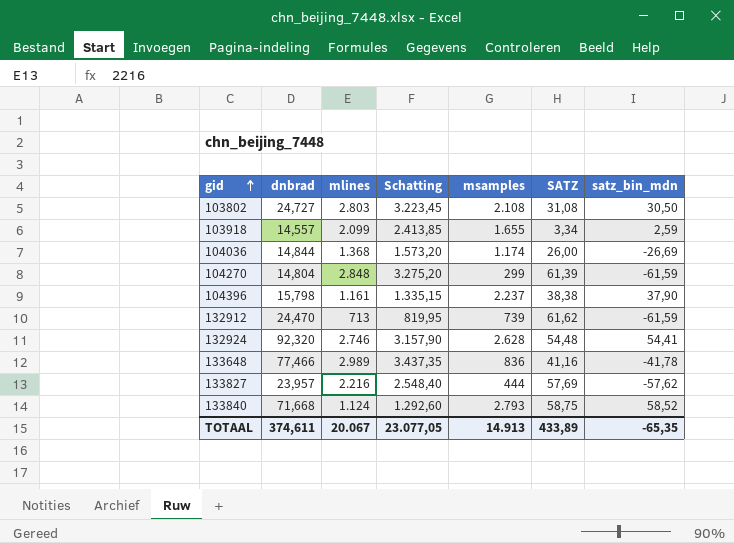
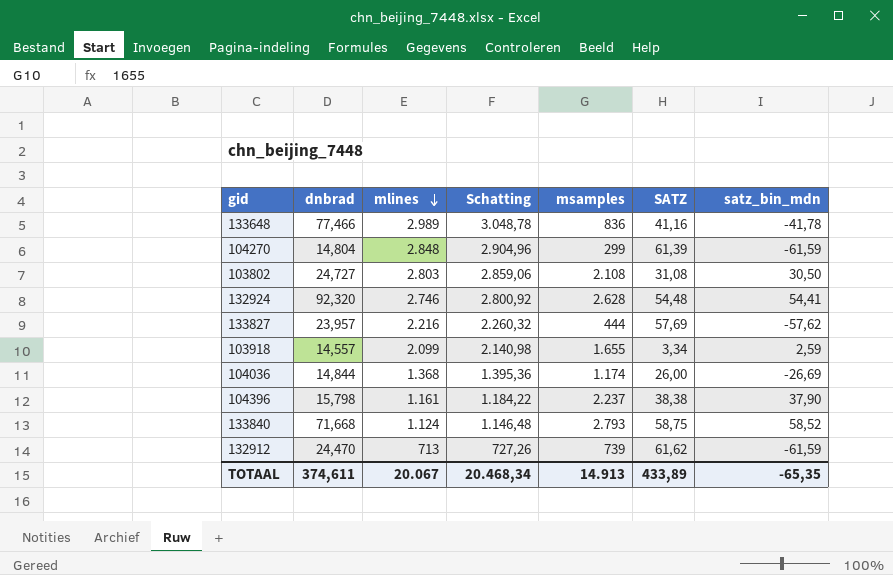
row order: gid ascending -> mlines descending
column Schatting | formula: [mlines] * 1,15 -> [mlines] * 1,02
TOTAAL | Schatting: 23.077,05 -> 20.468,34

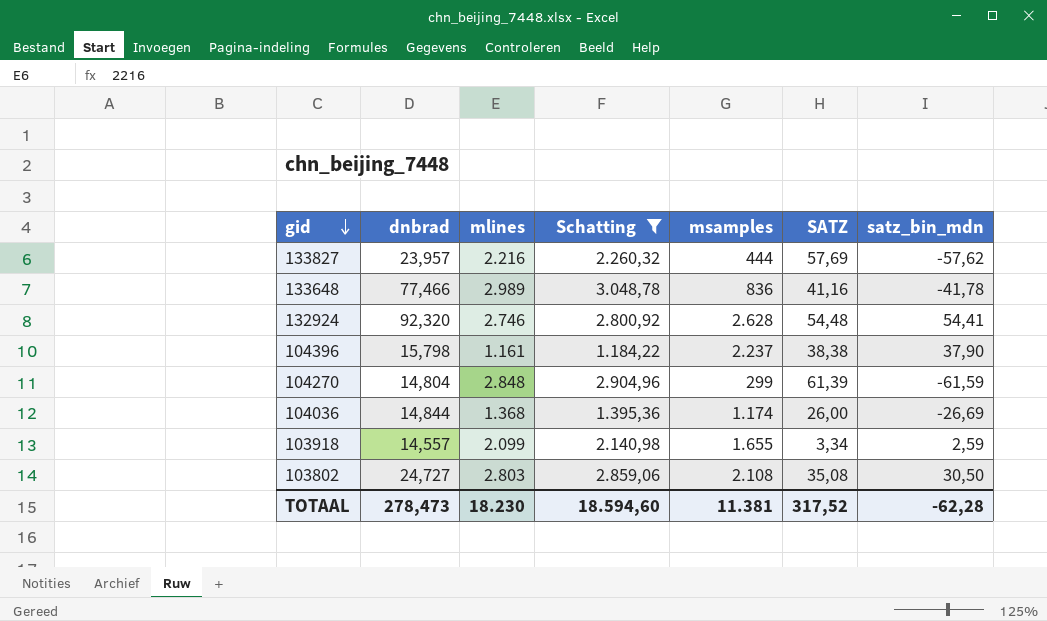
filter: none -> Schatting >= 1.184,22
row order: mlines descending -> gid descending
103802 | SATZ: 31,08 -> 35,08
TOTAAL | dnbrad: 374,611 -> 278,473
TOTAAL | mlines: 20.067 -> 18.230
TOTAAL | Schatting: 20.468,34 -> 18.594,60
TOTAAL | msamples: 14.913 -> 11.381
TOTAAL | SATZ: 433,89 -> 317,52
TOTAAL | satz_bin_mdn: -65,35 -> -62,28

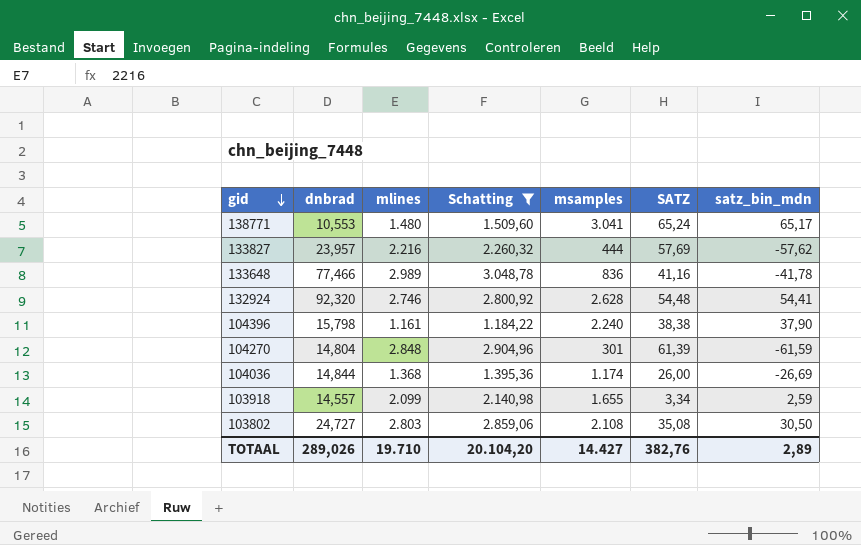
row 138771: none -> 10,553 | 1.480 | 1.509,60 | 3.041 | 65,24 | 65,17
104396 | msamples: 2.237 -> 2.240
104270 | msamples: 299 -> 301
TOTAAL | dnbrad: 278,473 -> 289,026
TOTAAL | mlines: 18.230 -> 19.710
TOTAAL | Schatting: 18.594,60 -> 20.104,20
TOTAAL | msamples: 11.381 -> 14.427
TOTAAL | SATZ: 317,52 -> 382,76
TOTAAL | satz_bin_mdn: -62,28 -> 2,89

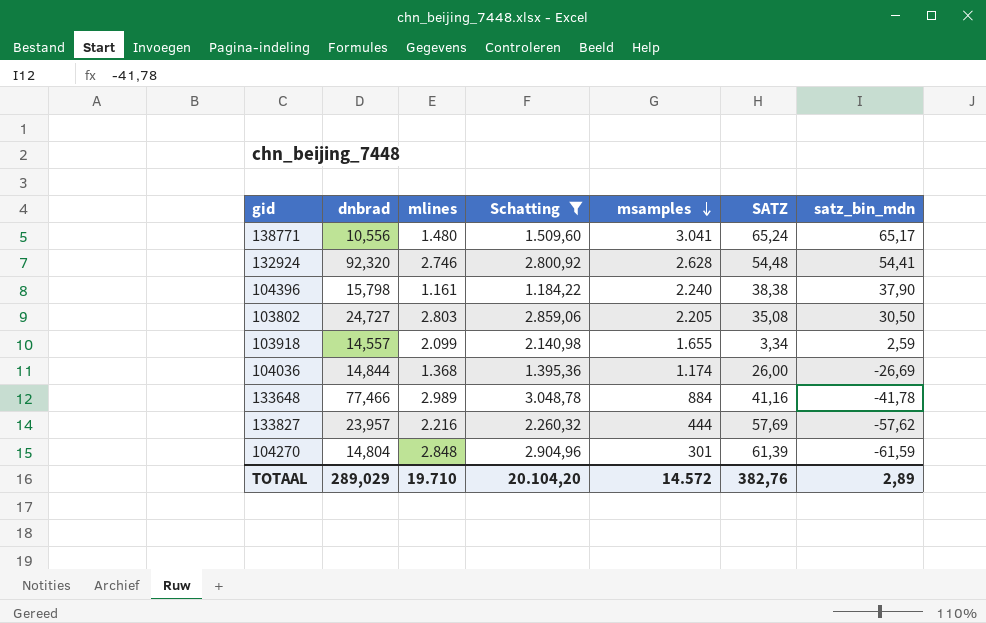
row order: gid descending -> msamples descending
138771 | dnbrad: 10,553 -> 10,556
103802 | msamples: 2.108 -> 2.205
133648 | msamples: 836 -> 884
TOTAAL | dnbrad: 289,026 -> 289,029
TOTAAL | msamples: 14.427 -> 14.572

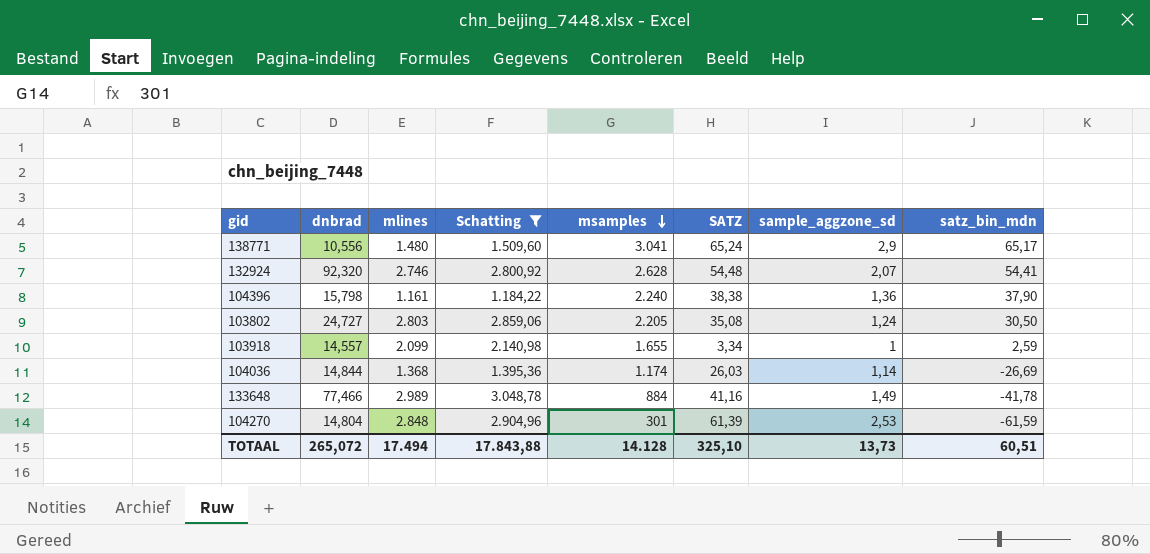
column sample_aggzone_sd | position: none -> 7
row 133827: 23,957 | 2.216 | 2.260,32 | 444 | 57,69 | -57,62 -> none
104036 | SATZ: 26,00 -> 26,03
TOTAAL | dnbrad: 289,029 -> 265,072
TOTAAL | mlines: 19.710 -> 17.494
TOTAAL | Schatting: 20.104,20 -> 17.843,88
TOTAAL | msamples: 14.572 -> 14.128
TOTAAL | SATZ: 382,76 -> 325,10
TOTAAL | satz_bin_mdn: 2,89 -> 60,51

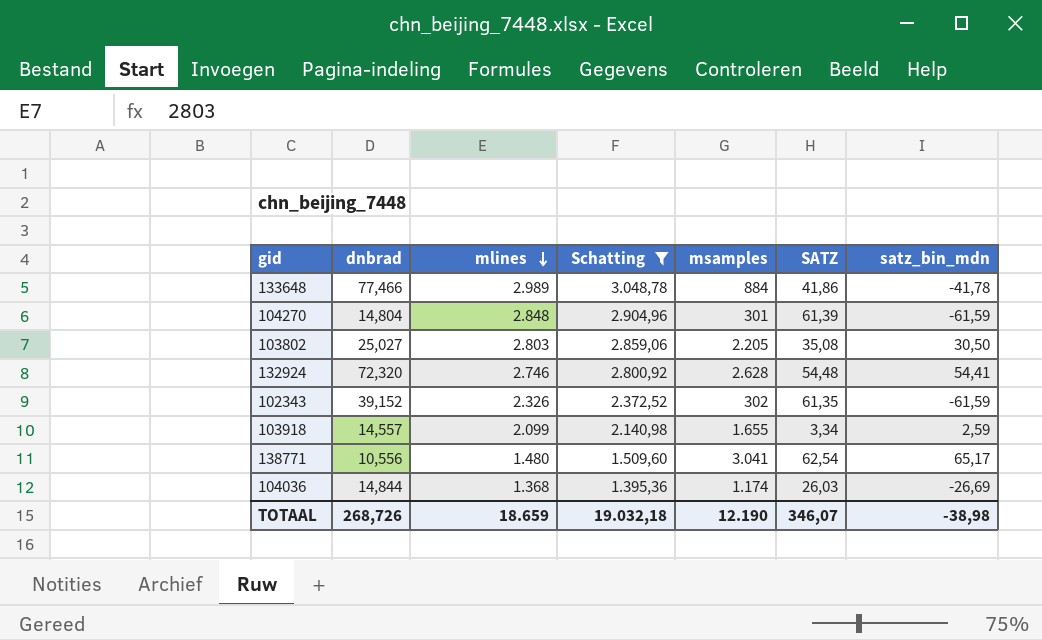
row order: msamples descending -> mlines descending
column sample_aggzone_sd | position: 7 -> none
row 104396: 15,798 | 1.161 | 1.184,22 | 2.240 | 38,38 | 1,36 | 37,90 -> none
133648 | SATZ: 41,16 -> 41,86
103802 | dnbrad: 24,727 -> 25,027
132924 | dnbrad: 92,320 -> 72,320
row 102343: none -> 39,152 | 2.326 | 2.372,52 | 302 | 61,35 | -61,59
138771 | SATZ: 65,24 -> 62,54
TOTAAL | dnbrad: 265,072 -> 268,726
TOTAAL | mlines: 17.494 -> 18.659
TOTAAL | Schatting: 17.843,88 -> 19.032,18
TOTAAL | msamples: 14.128 -> 12.190
TOTAAL | SATZ: 325,10 -> 346,07
TOTAAL | satz_bin_mdn: 60,51 -> -38,98

